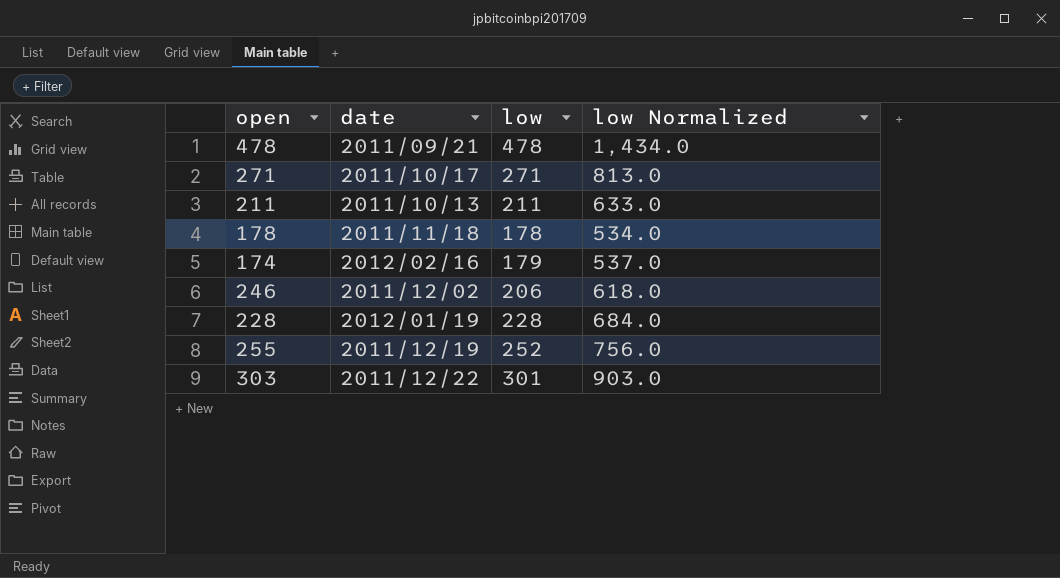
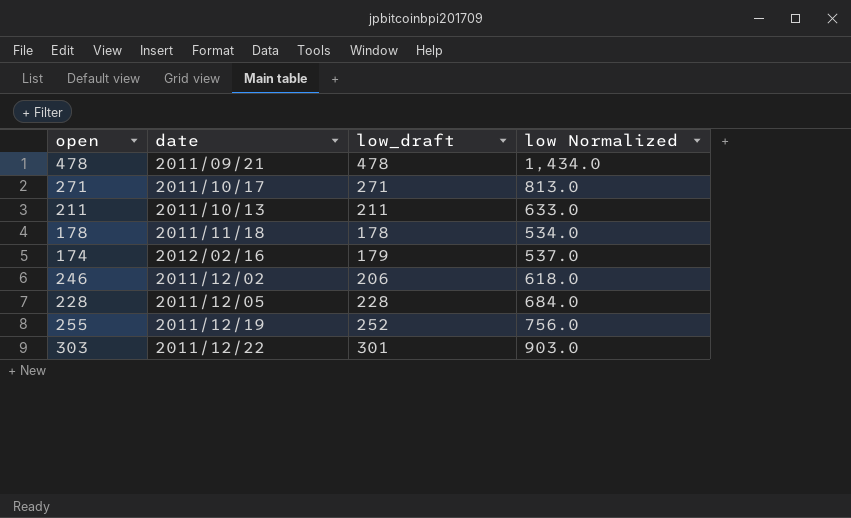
column name: low -> low_draft
228 | date: 2012/01/19 -> 2011/12/05

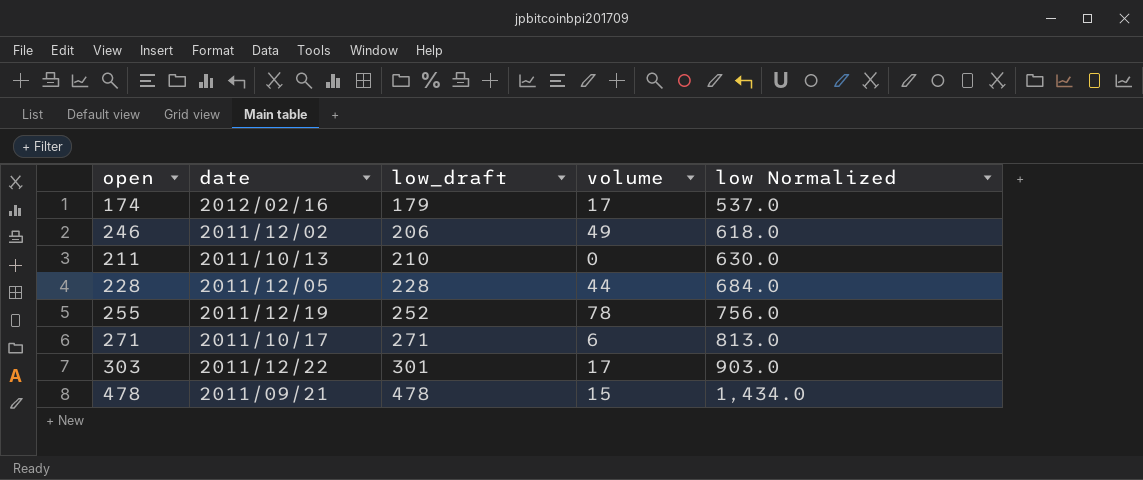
row order: none -> low_draft ascending
column volume | position: none -> 4
row 178: 2011/11/18 | 178 | 534.0 -> none
211 | low_draft: 211 -> 210
211 | low Normalized: 633.0 -> 630.0

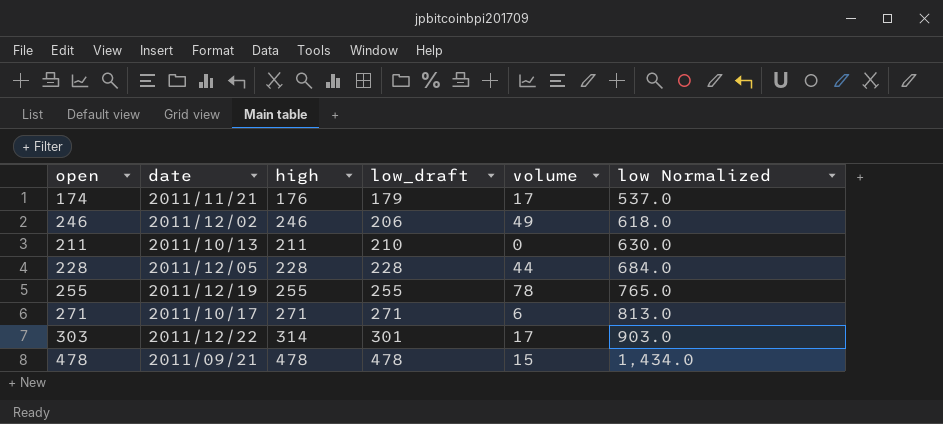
column high | position: none -> 3
174 | date: 2012/02/16 -> 2011/11/21
255 | low_draft: 252 -> 255
255 | low Normalized: 756.0 -> 765.0

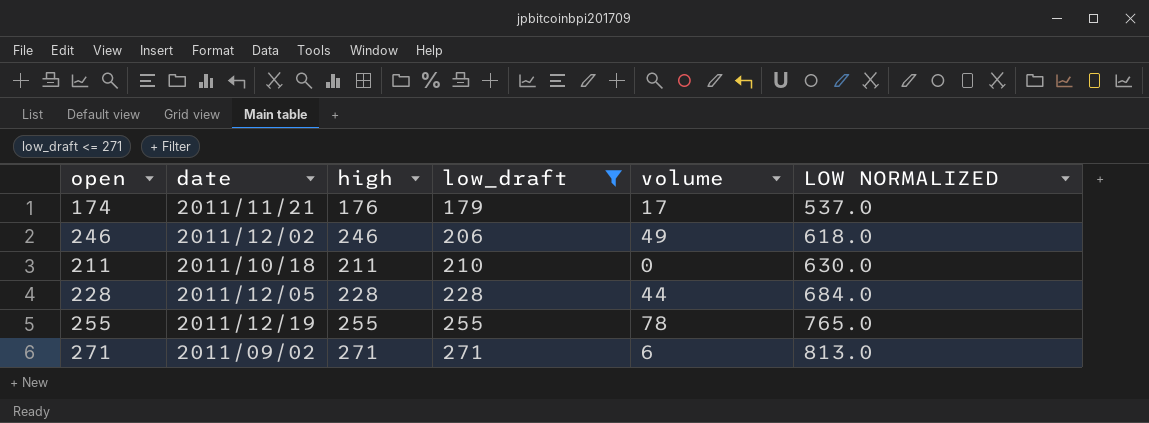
filter: none -> low_draft <= 271
column name: low Normalized -> LOW NORMALIZED
211 | date: 2011/10/13 -> 2011/10/18
271 | date: 2011/10/17 -> 2011/09/02

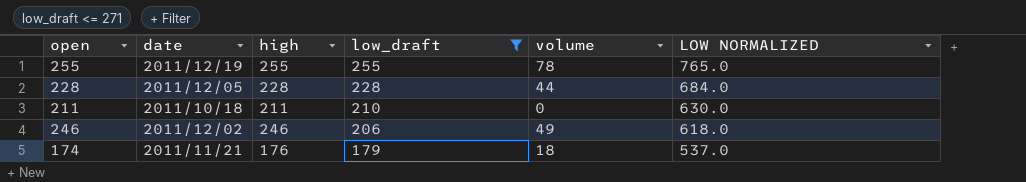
row order: low_draft ascending -> low_draft descending
row 271: 2011/09/02 | 271 | 271 | 6 | 813.0 -> none
174 | volume: 17 -> 18

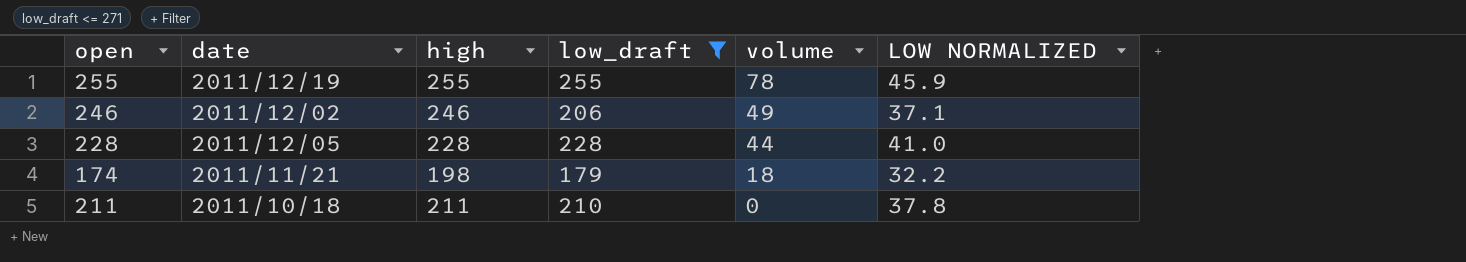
row order: low_draft descending -> volume descending
column LOW NORMALIZED | formula: [low_draft] * 3 -> [low_draft] * 0.18
174 | high: 176 -> 198

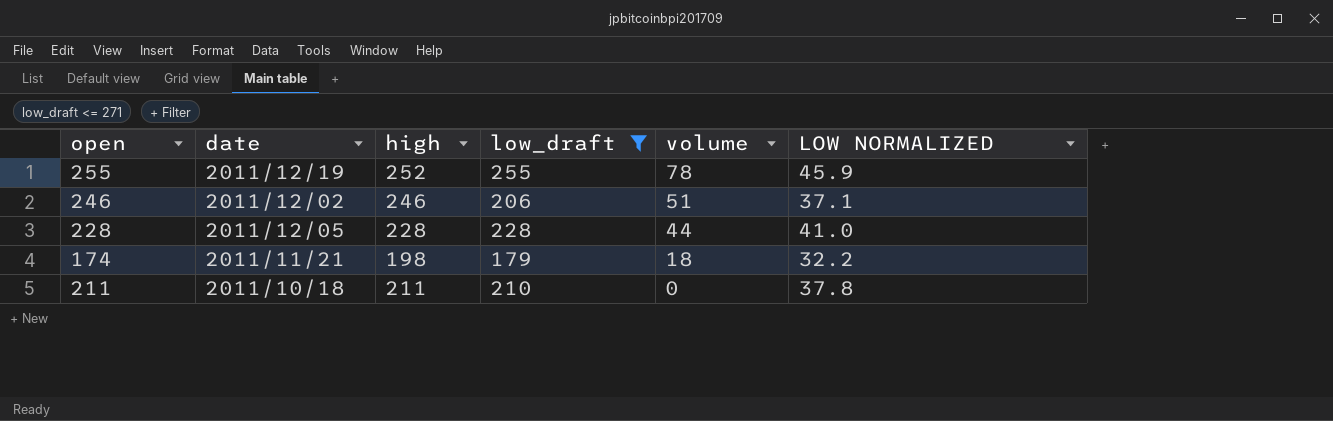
255 | high: 255 -> 252
246 | volume: 49 -> 51

